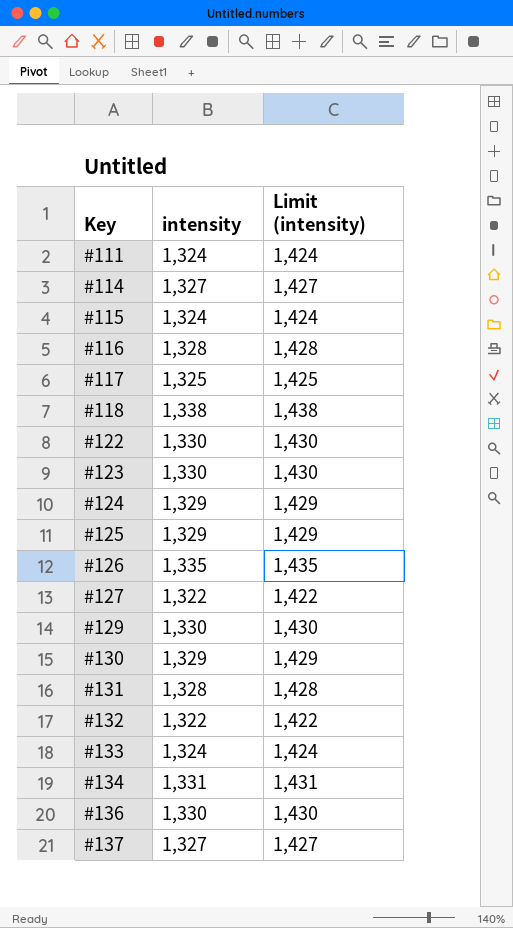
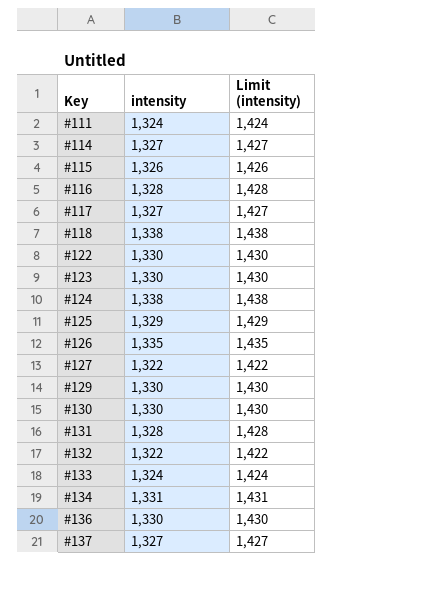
#115 | intensity: 1,324 -> 1,326
#115 | Limit (intensity): 1,424 -> 1,426
#117 | intensity: 1,325 -> 1,327
#117 | Limit (intensity): 1,425 -> 1,427
#124 | intensity: 1,329 -> 1,338
#124 | Limit (intensity): 1,429 -> 1,438
#130 | intensity: 1,329 -> 1,330
#130 | Limit (intensity): 1,429 -> 1,430

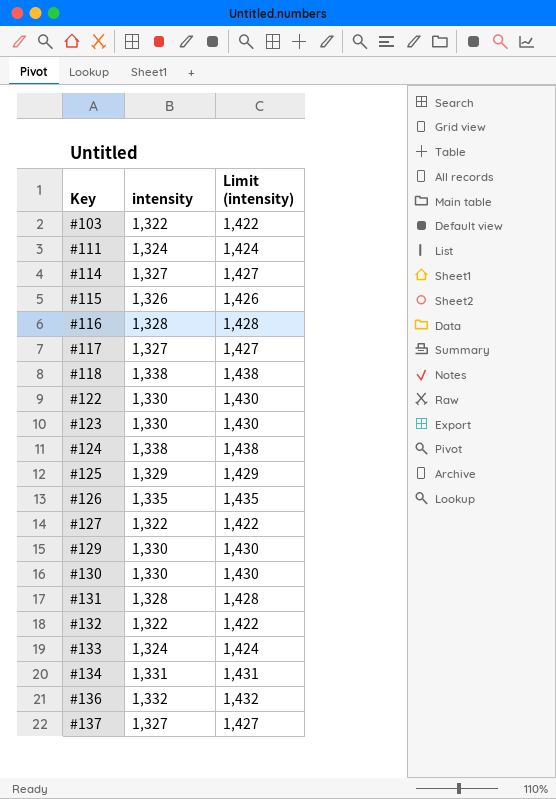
row #103: none -> 1,322 | 1,422
#136 | intensity: 1,330 -> 1,332
#136 | Limit (intensity): 1,430 -> 1,432

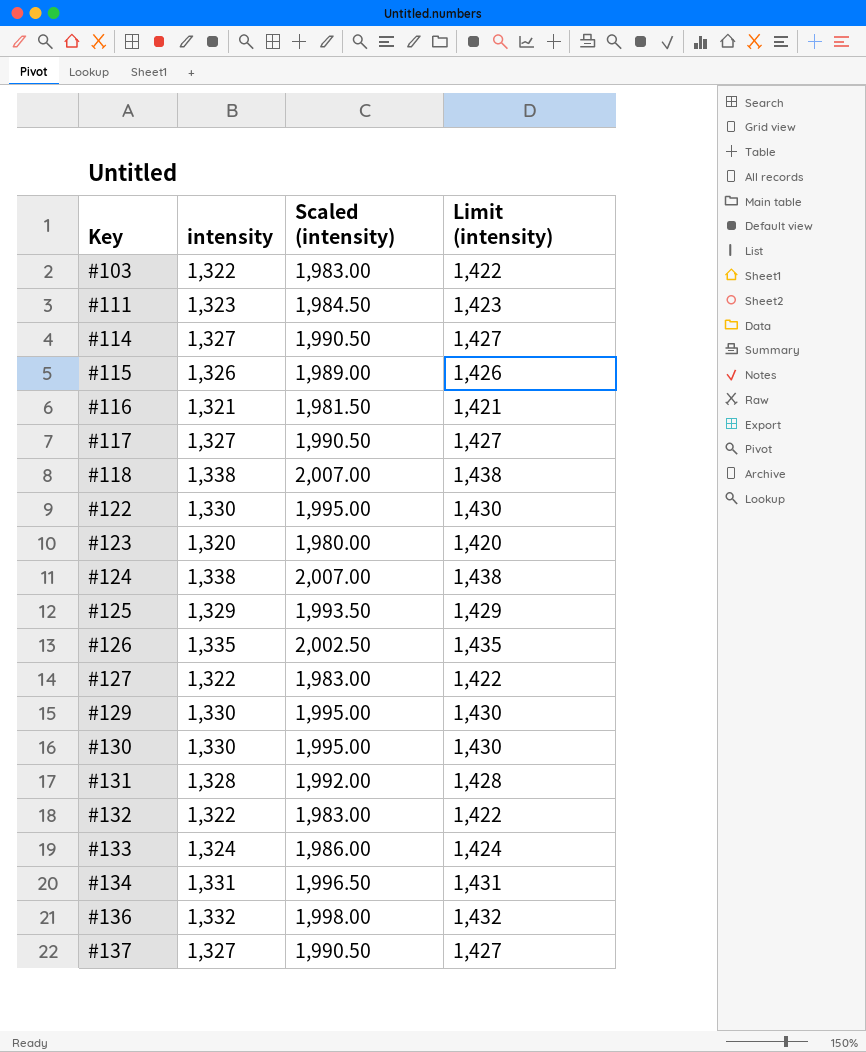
column Scaled (intensity) | formula: none -> [intensity] * 1.5
#111 | intensity: 1,324 -> 1,323
#111 | Limit (intensity): 1,424 -> 1,423
#116 | intensity: 1,328 -> 1,321
#116 | Limit (intensity): 1,428 -> 1,421
#123 | intensity: 1,330 -> 1,320
#123 | Limit (intensity): 1,430 -> 1,420

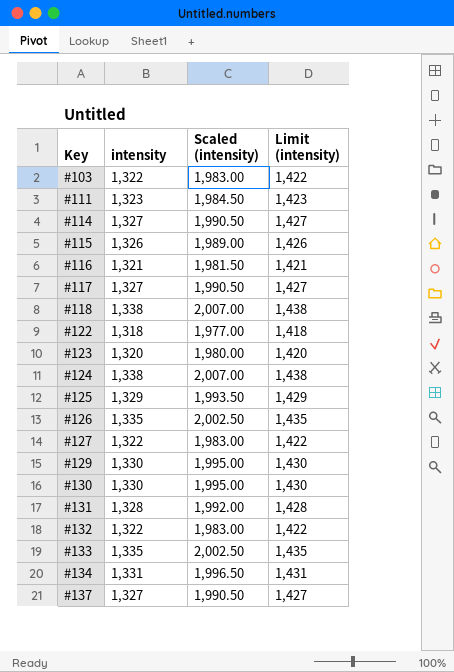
row #136: 1,332 | 1,998.00 | 1,432 -> none
#122 | intensity: 1,330 -> 1,318
#122 | Scaled (intensity): 1,995.00 -> 1,977.00
#122 | Limit (intensity): 1,430 -> 1,418
#133 | intensity: 1,324 -> 1,335
#133 | Scaled (intensity): 1,986.00 -> 2,002.50
#133 | Limit (intensity): 1,424 -> 1,435

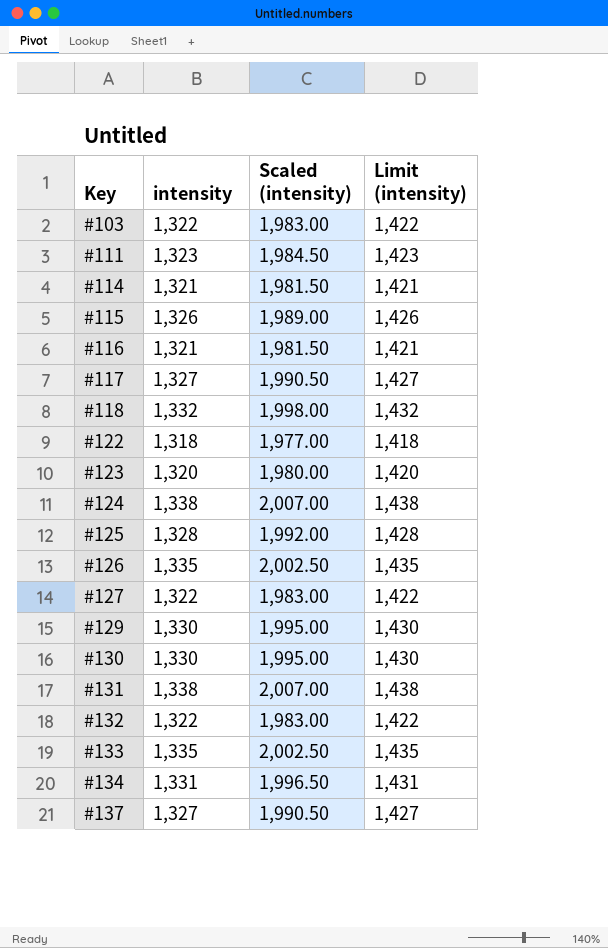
#114 | intensity: 1,327 -> 1,321
#114 | Scaled (intensity): 1,990.50 -> 1,981.50
#114 | Limit (intensity): 1,427 -> 1,421
#118 | intensity: 1,338 -> 1,332
#118 | Scaled (intensity): 2,007.00 -> 1,998.00
#118 | Limit (intensity): 1,438 -> 1,432
#125 | intensity: 1,329 -> 1,328
#125 | Scaled (intensity): 1,993.50 -> 1,992.00
#125 | Limit (intensity): 1,429 -> 1,428
#131 | intensity: 1,328 -> 1,338
#131 | Scaled (intensity): 1,992.00 -> 2,007.00
#131 | Limit (intensity): 1,428 -> 1,438

